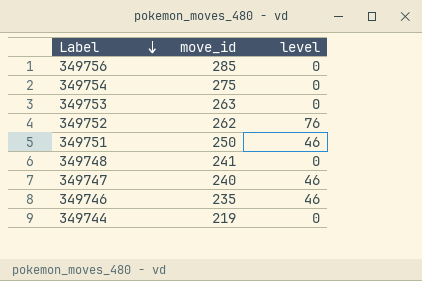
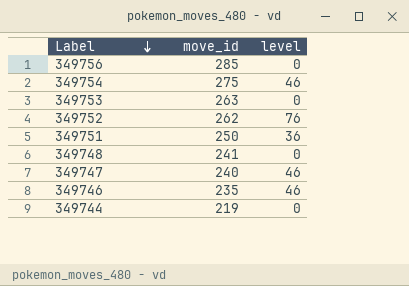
349754 | level: 0 -> 46
349751 | level: 46 -> 36

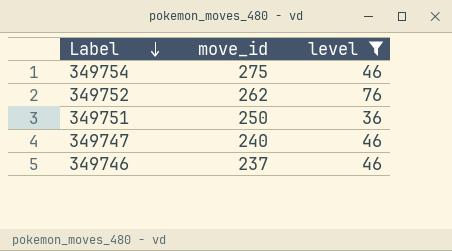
filter: none -> level != 0
349746 | move_id: 235 -> 237

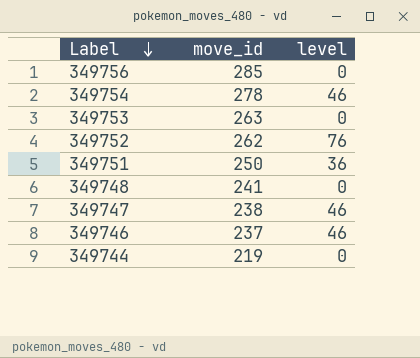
filter: level != 0 -> none
349754 | move_id: 275 -> 278
349747 | move_id: 240 -> 238

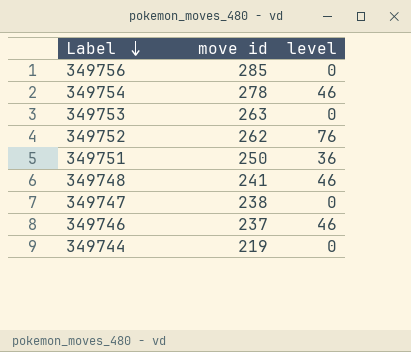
column name: move_id -> move id
349748 | level: 0 -> 46
349747 | level: 46 -> 0

